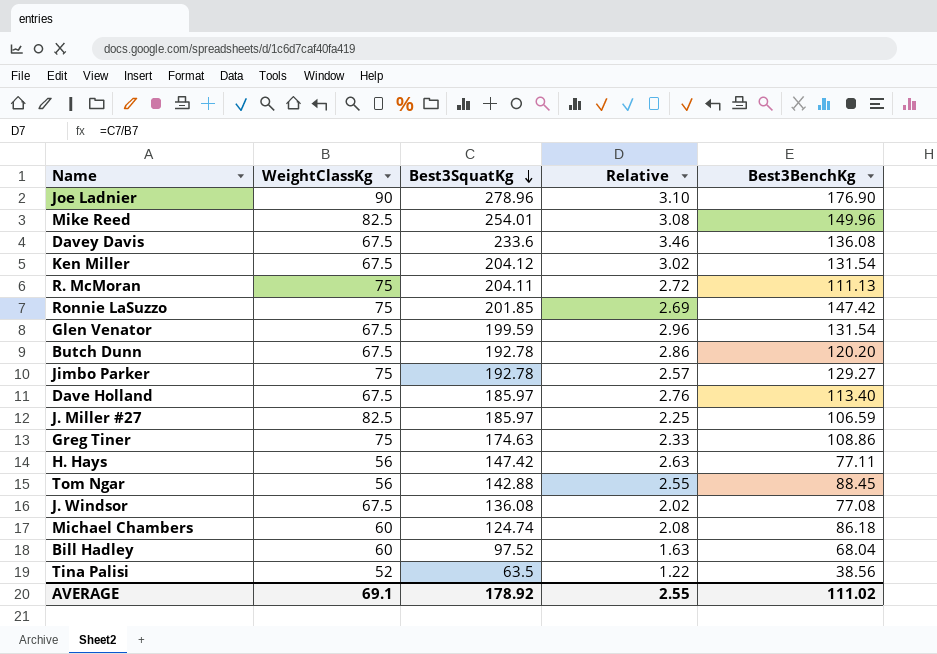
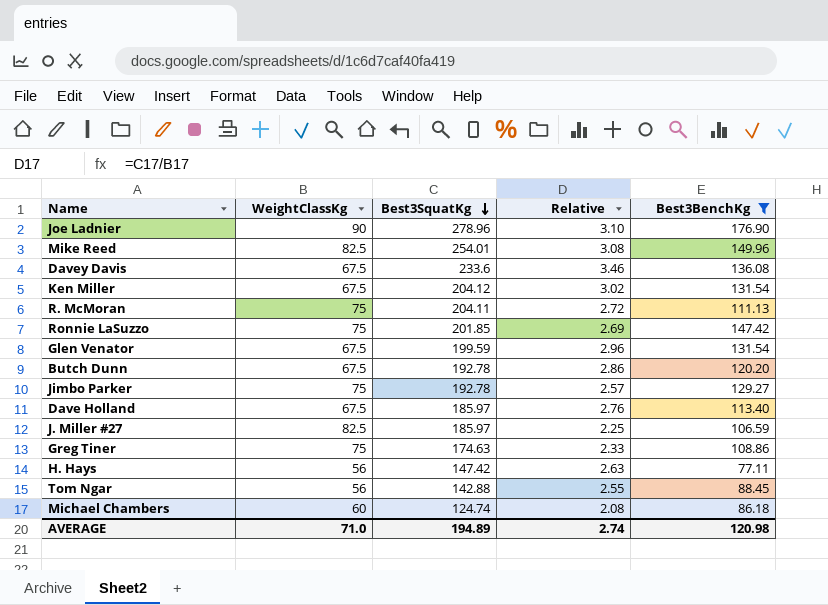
filter: none -> Best3BenchKg >= 77.11
AVERAGE | WeightClassKg: 69.1 -> 71.0
AVERAGE | Best3SquatKg: 178.92 -> 194.89
AVERAGE | Relative: 2.55 -> 2.74
AVERAGE | Best3BenchKg: 111.02 -> 120.98

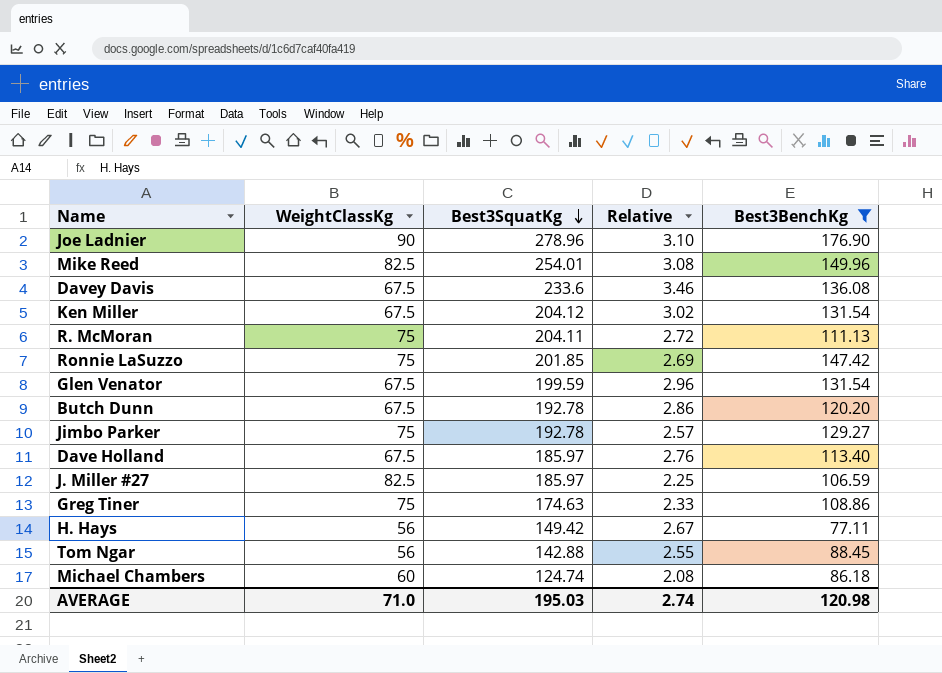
H. Hays | Best3SquatKg: 147.42 -> 149.42
H. Hays | Relative: 2.63 -> 2.67
AVERAGE | Best3SquatKg: 194.89 -> 195.03

